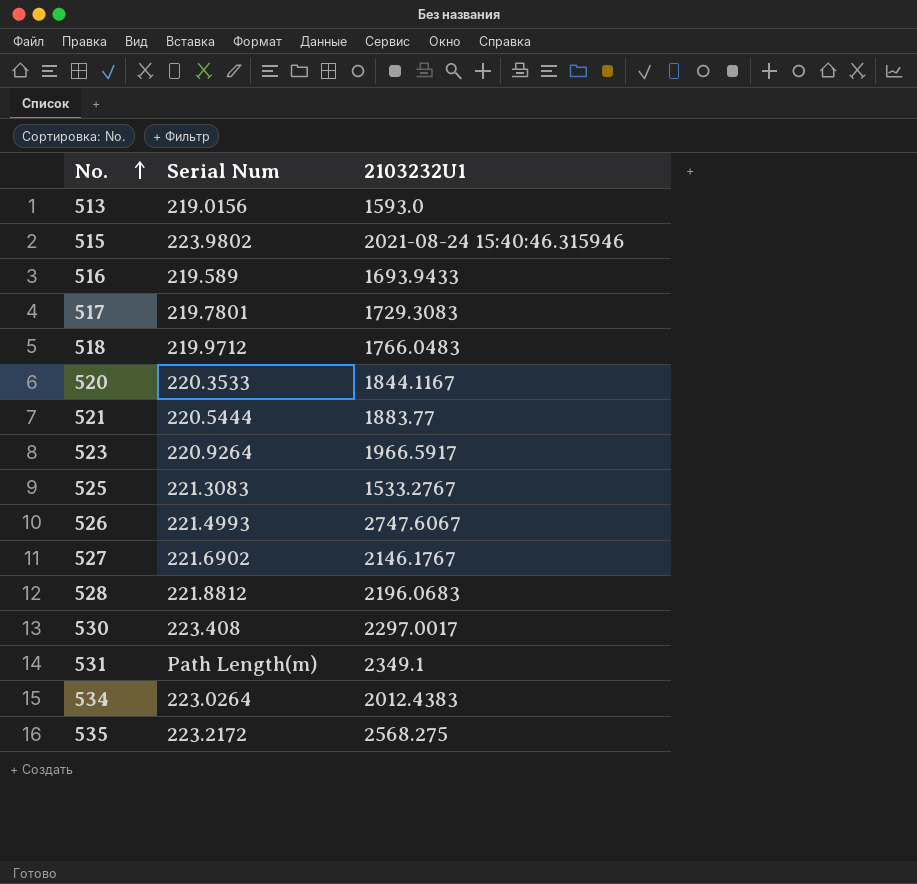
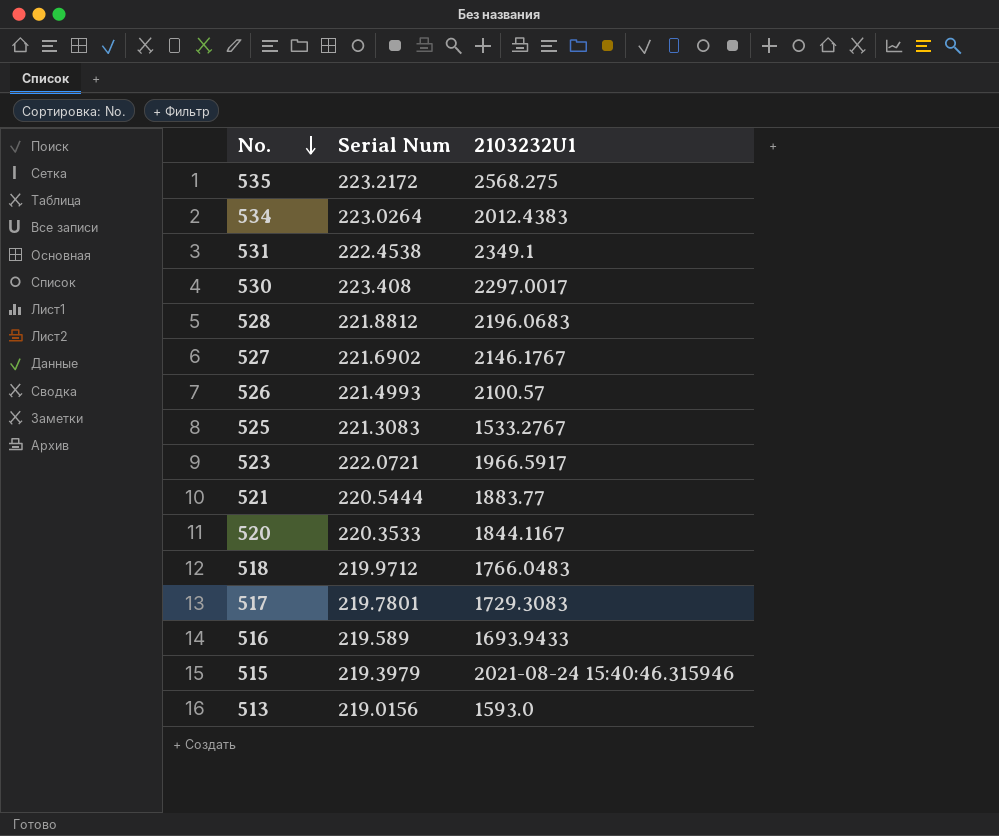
row order: No. ascending -> No. descending
531 | Serial Num: Path Length(m) -> 222.4538
526 | 2103232U1: 2747.6067 -> 2100.57
523 | Serial Num: 220.9264 -> 222.0721
515 | Serial Num: 223.9802 -> 219.3979

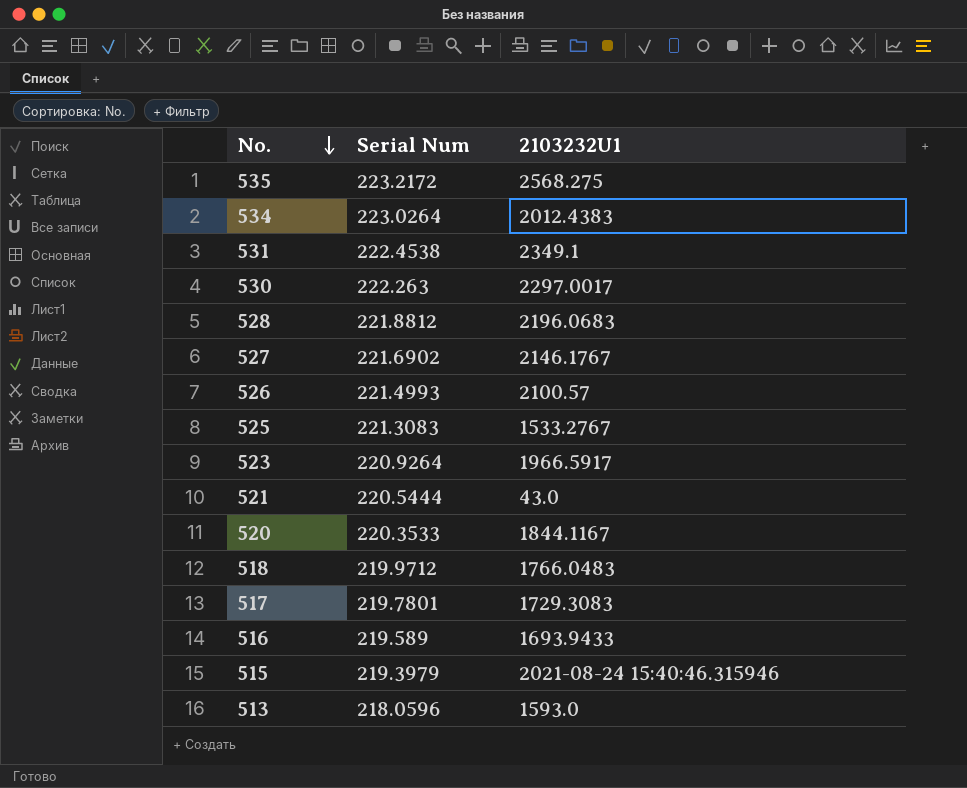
530 | Serial Num: 223.408 -> 222.263
523 | Serial Num: 222.0721 -> 220.9264
521 | 2103232U1: 1883.77 -> 43.0
513 | Serial Num: 219.0156 -> 218.0596

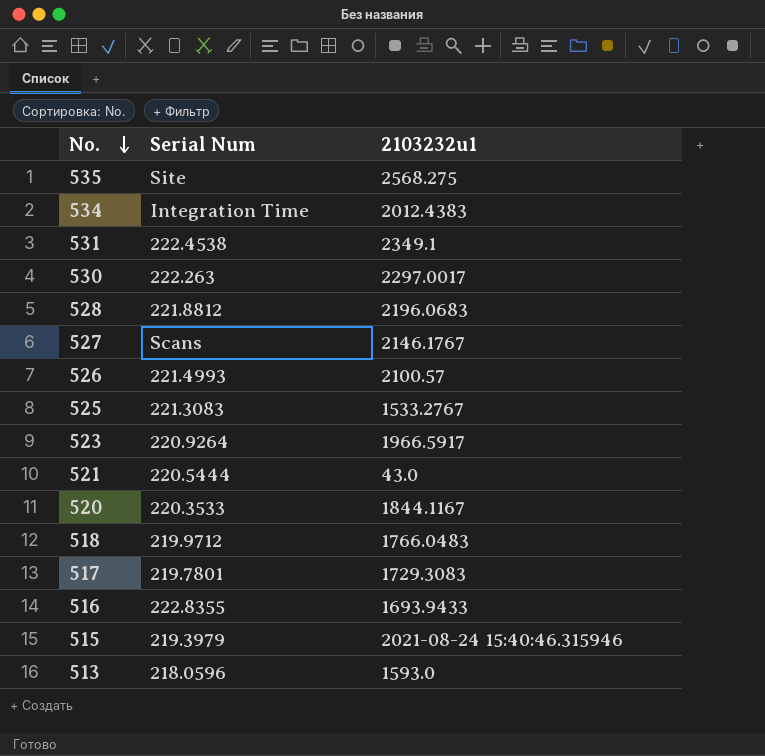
column name: 2103232U1 -> 2103232u1
535 | Serial Num: 223.2172 -> Site
534 | Serial Num: 223.0264 -> Integration Time
527 | Serial Num: 221.6902 -> Scans
516 | Serial Num: 219.589 -> 222.8355

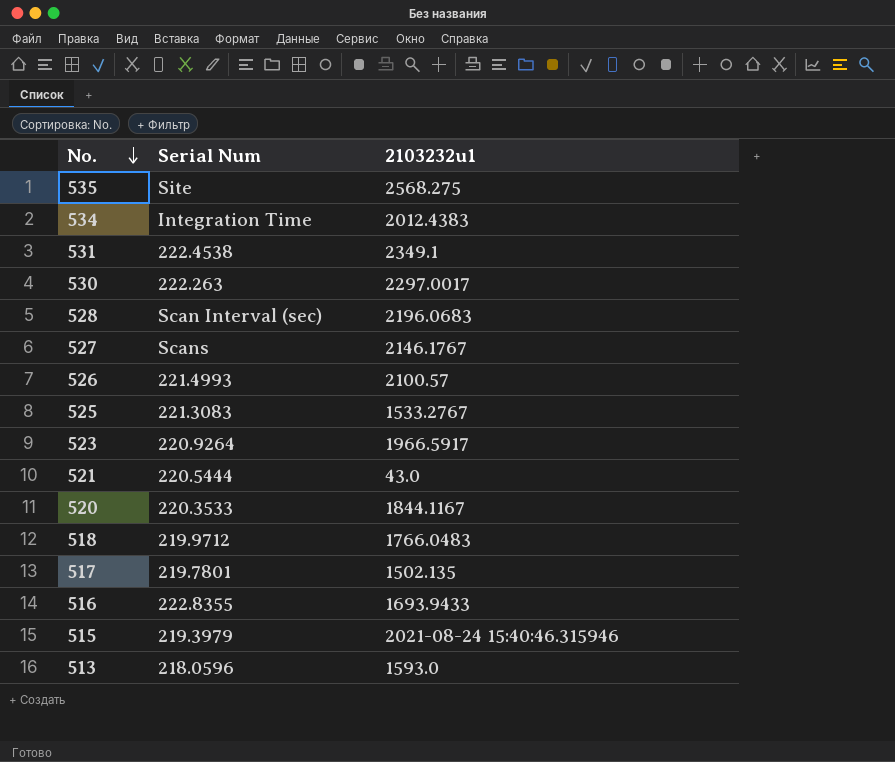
528 | Serial Num: 221.8812 -> Scan Interval (sec)
517 | 2103232u1: 1729.3083 -> 1502.135

